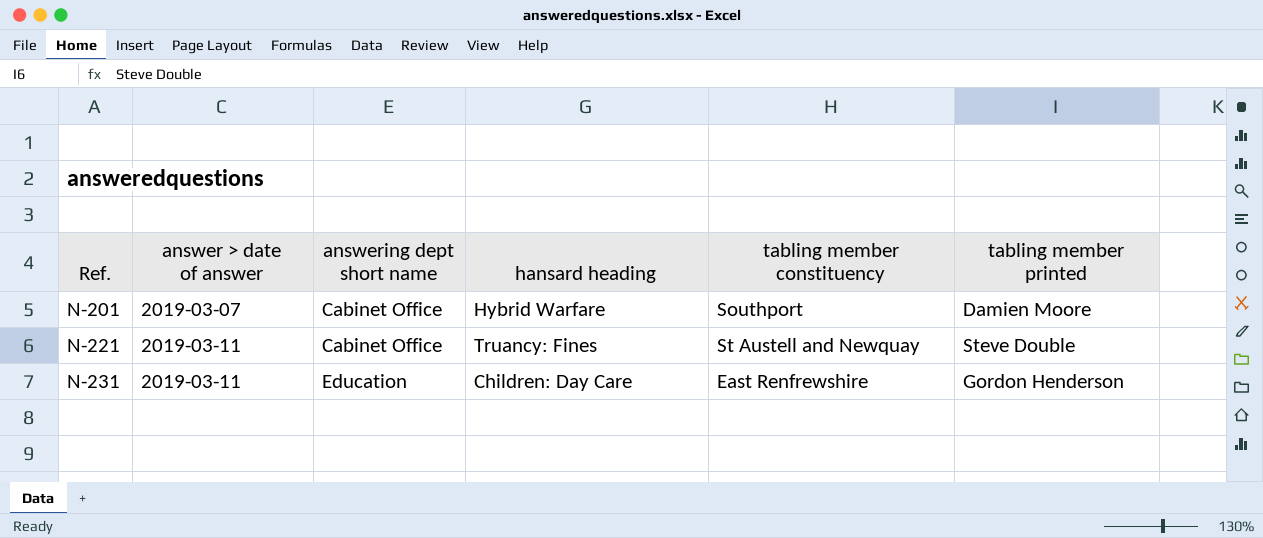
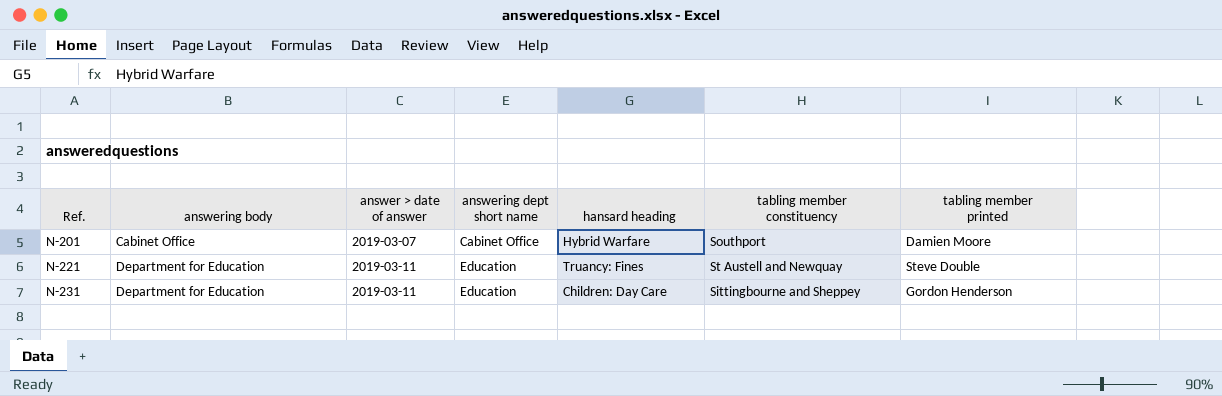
column answering body | position: none -> 2
N-221 | answering dept short name: Cabinet Office -> Education
N-231 | tabling member constituency: East Renfrewshire -> Sittingbourne and Sheppey

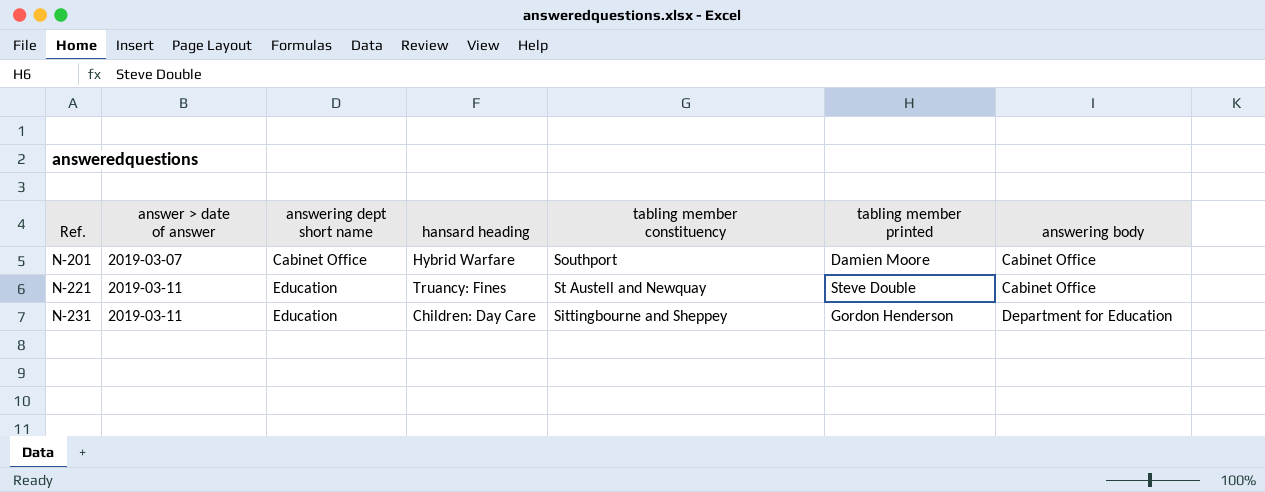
column answering body | position: 2 -> 7
N-221 | answering body: Department for Education -> Cabinet Office

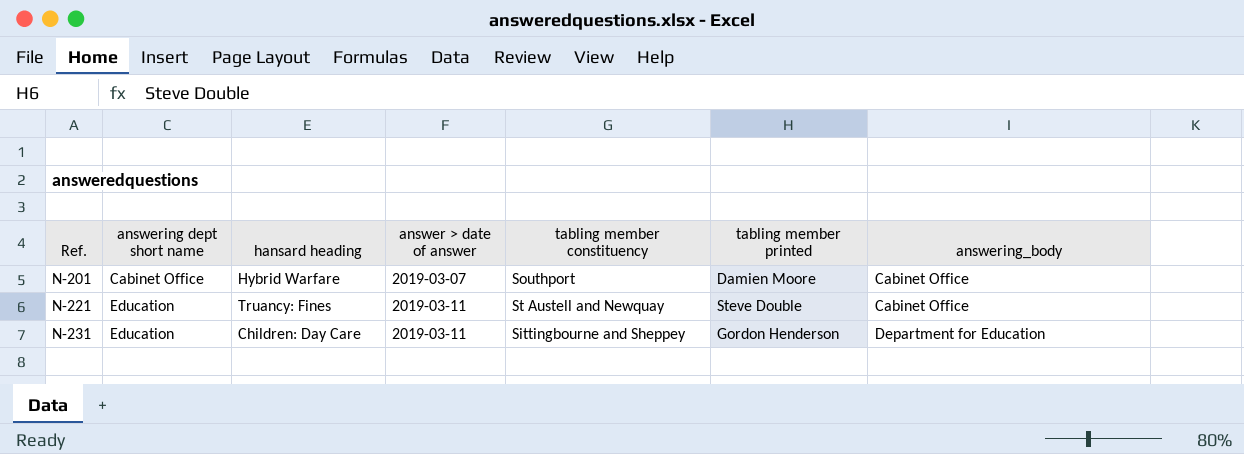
column answer > date of answer | position: 2 -> 4
column name: answering body -> answering_body

